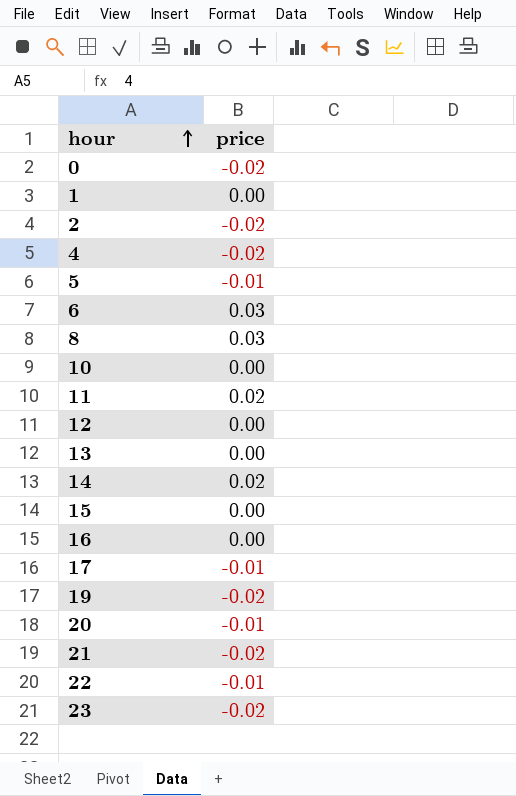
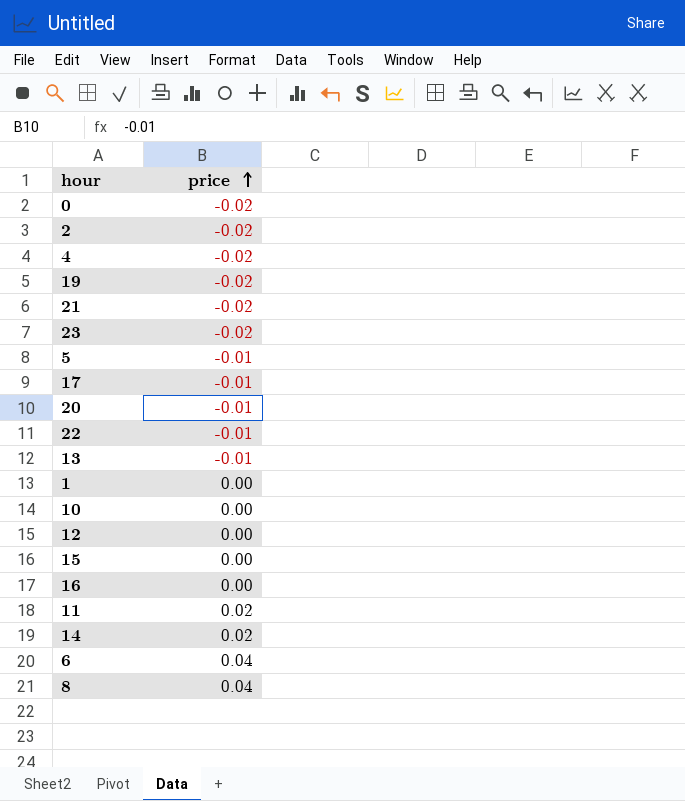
row order: hour ascending -> price ascending
13 | price: 0.00 -> -0.01
6 | price: 0.03 -> 0.04
8 | price: 0.03 -> 0.04

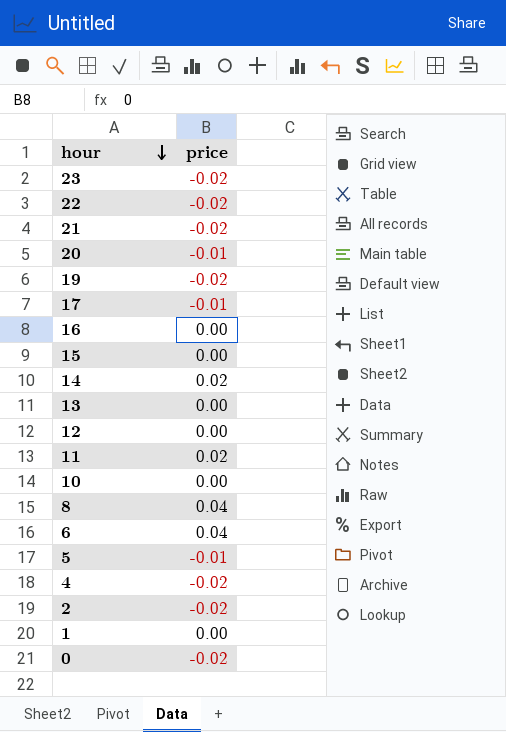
row order: price ascending -> hour descending
22 | price: -0.01 -> -0.02
13 | price: -0.01 -> 0.00

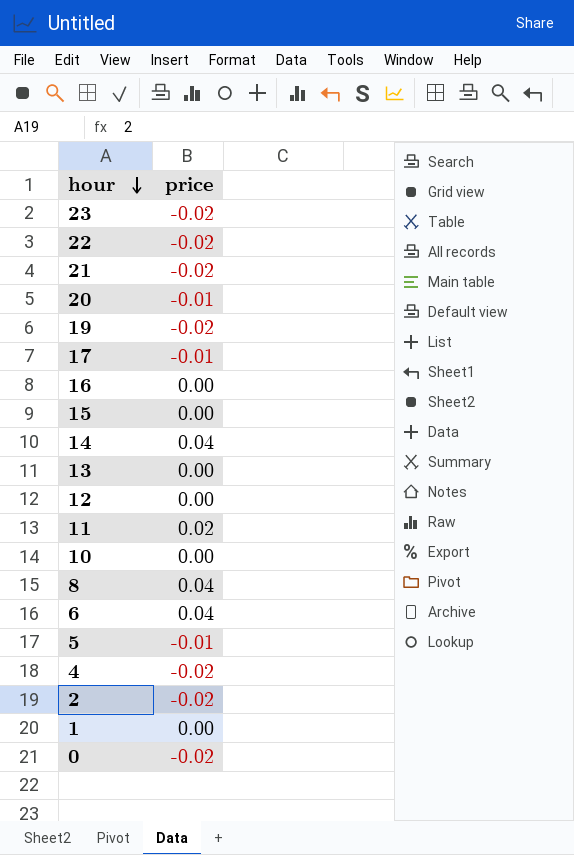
14 | price: 0.02 -> 0.04

